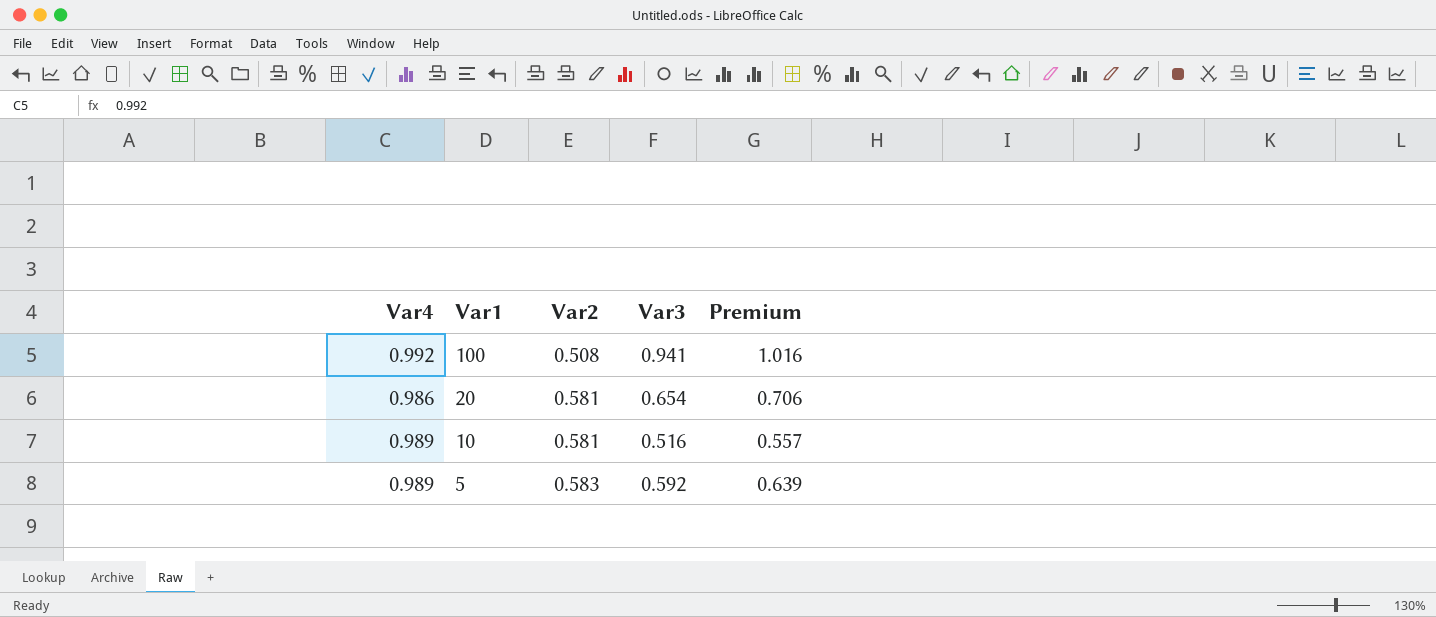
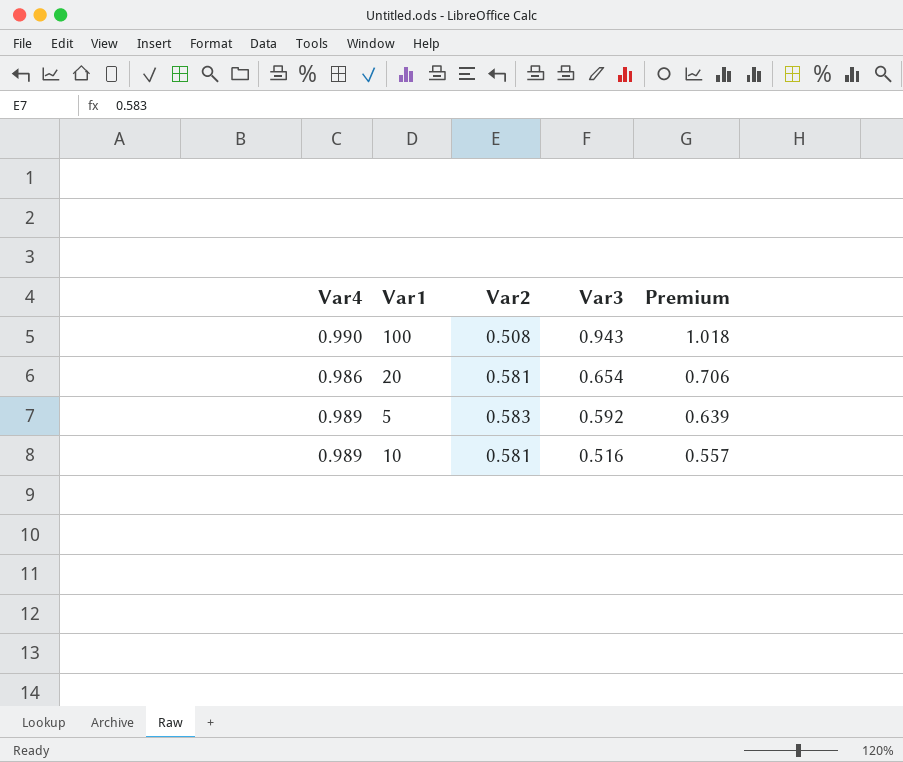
row order: Var1 descending -> Var3 descending
100 | Var4: 0.992 -> 0.990
100 | Var3: 0.941 -> 0.943
100 | Premium: 1.016 -> 1.018

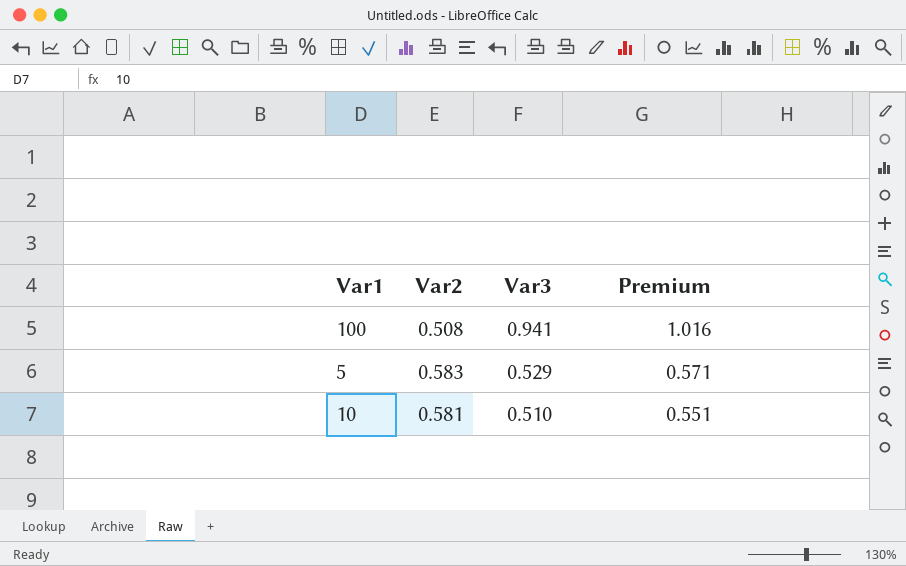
column Var4 | position: 1 -> none
row 20: 0.986 | 0.581 | 0.654 | 0.706 -> none
100 | Var3: 0.943 -> 0.941
100 | Premium: 1.018 -> 1.016
5 | Var3: 0.592 -> 0.529
5 | Premium: 0.639 -> 0.571
10 | Var3: 0.516 -> 0.510
10 | Premium: 0.557 -> 0.551

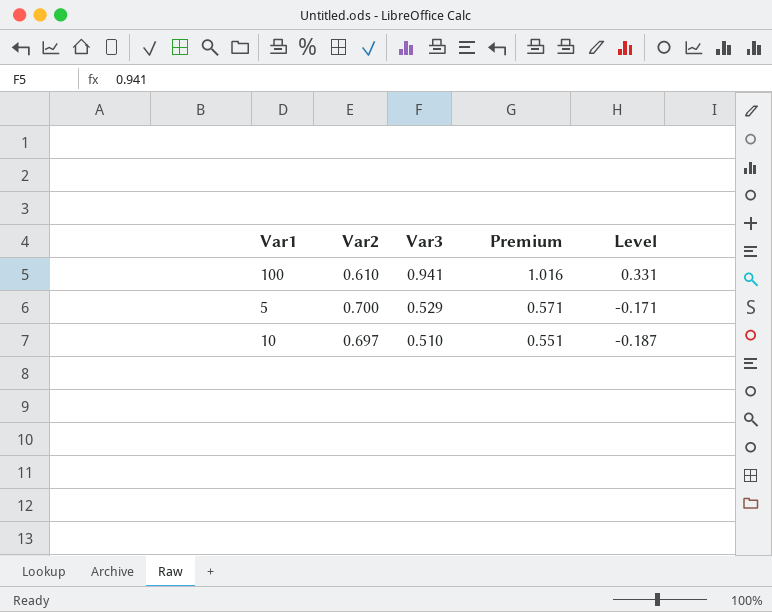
column Level | formula: none -> [Var3] - [Var2]
100 | Var2: 0.508 -> 0.610
5 | Var2: 0.583 -> 0.700
10 | Var2: 0.581 -> 0.697

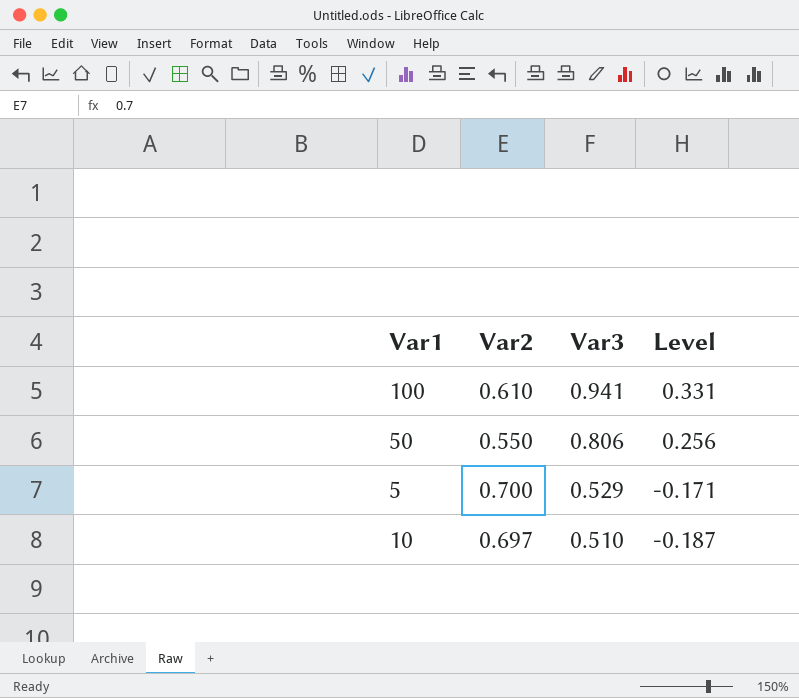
column Premium | formula: [Var3] * 1.08 -> none
row 50: none -> 0.550 | 0.806 | 0.256

